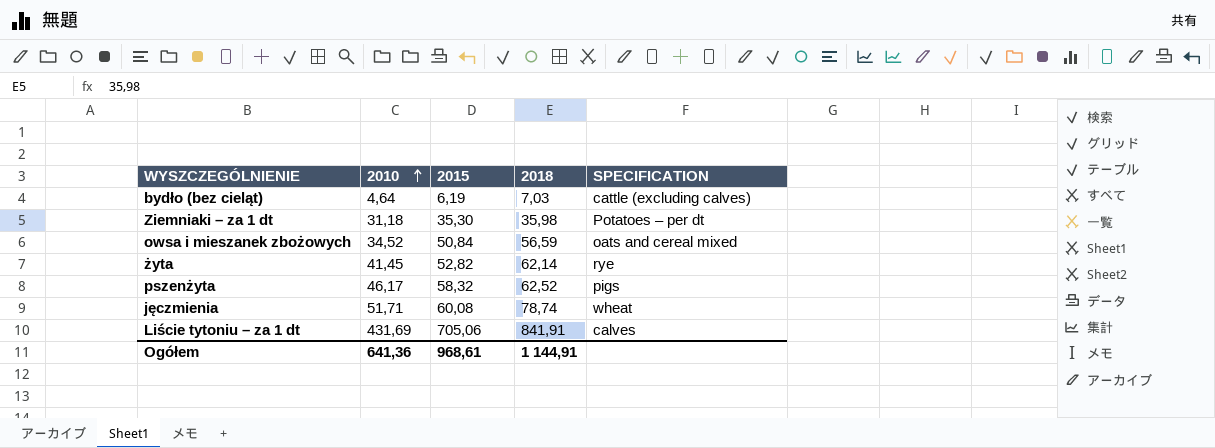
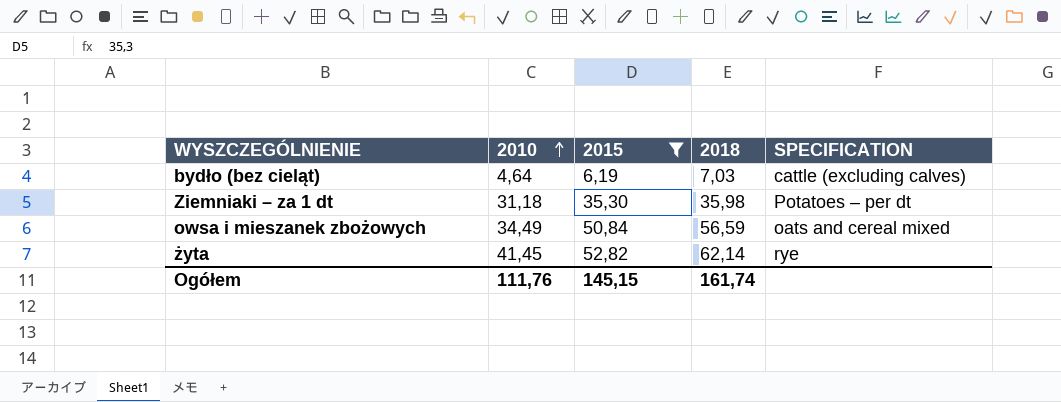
filter: none -> 2015 <= 52,82
owsa i mieszanek zbożowych | 2010: 34,52 -> 34,49
Ogółem | 2010: 641,36 -> 111,76
Ogółem | 2015: 968,61 -> 145,15
Ogółem | 2018: 1 144,91 -> 161,74

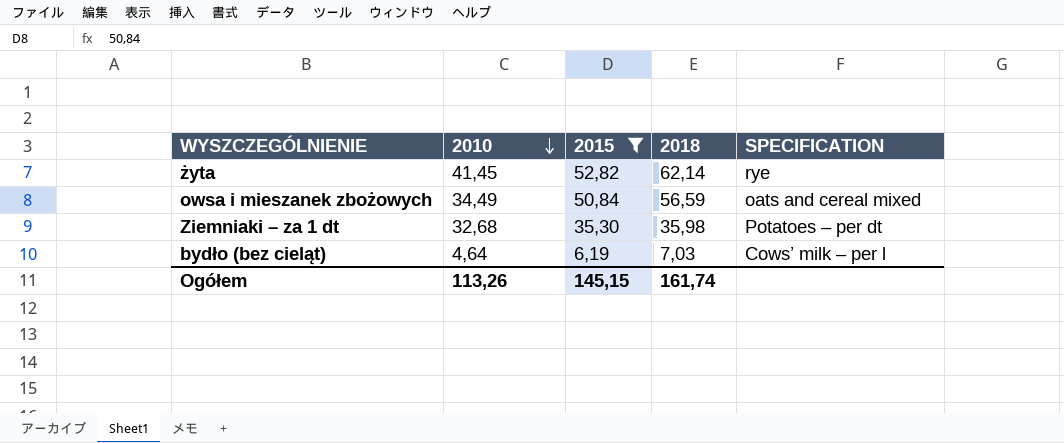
row order: 2010 ascending -> 2010 descending
Ziemniaki – za 1 dt | 2010: 31,18 -> 32,68
bydło (bez cieląt) | SPECIFICATION: cattle (excluding calves) -> Cows’ milk – per l
Ogółem | 2010: 111,76 -> 113,26

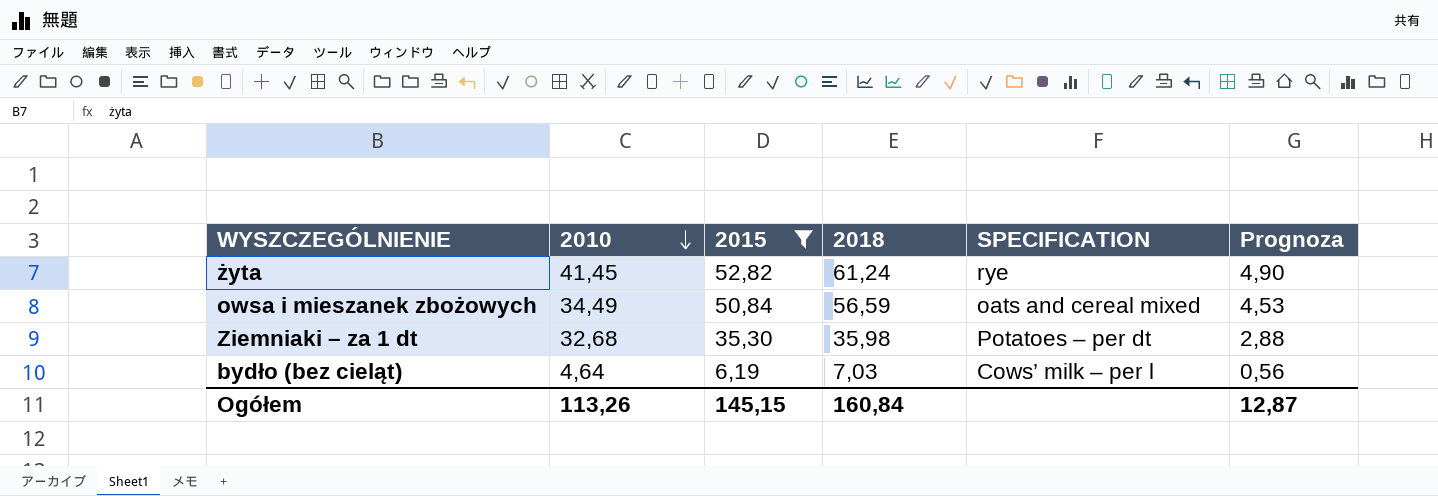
column Prognoza | formula: none -> [2018] * 0,08
żyta | 2018: 62,14 -> 61,24
Ogółem | 2018: 161,74 -> 160,84

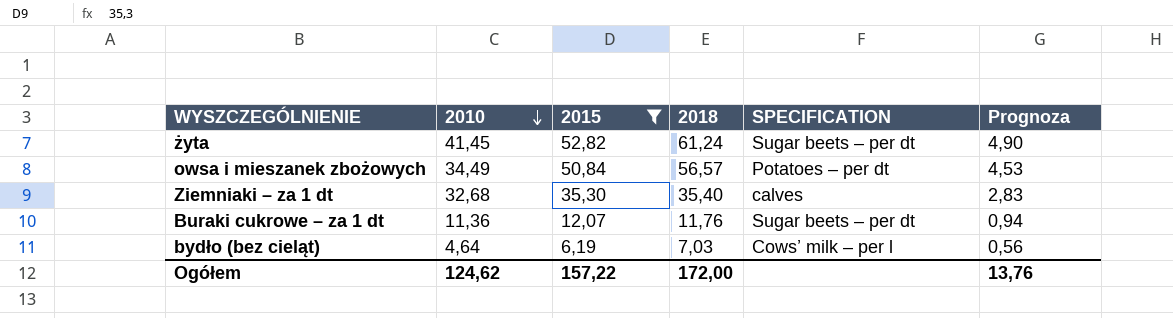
żyta | SPECIFICATION: rye -> Sugar beets – per dt
owsa i mieszanek zbożowych | 2018: 56,59 -> 56,57
owsa i mieszanek zbożowych | SPECIFICATION: oats and cereal mixed -> Potatoes – per dt
Ziemniaki – za 1 dt | 2018: 35,98 -> 35,40
Ziemniaki – za 1 dt | SPECIFICATION: Potatoes – per dt -> calves
Ziemniaki – za 1 dt | Prognoza: 2,88 -> 2,83
row Buraki cukrowe – za 1 dt: none -> 11,36 | 12,07 | 11,76 | Sugar beets – per dt | 0,94
Ogółem | 2010: 113,26 -> 124,62
Ogółem | 2015: 145,15 -> 157,22
Ogółem | 2018: 160,84 -> 172,00
Ogółem | Prognoza: 12,87 -> 13,76

